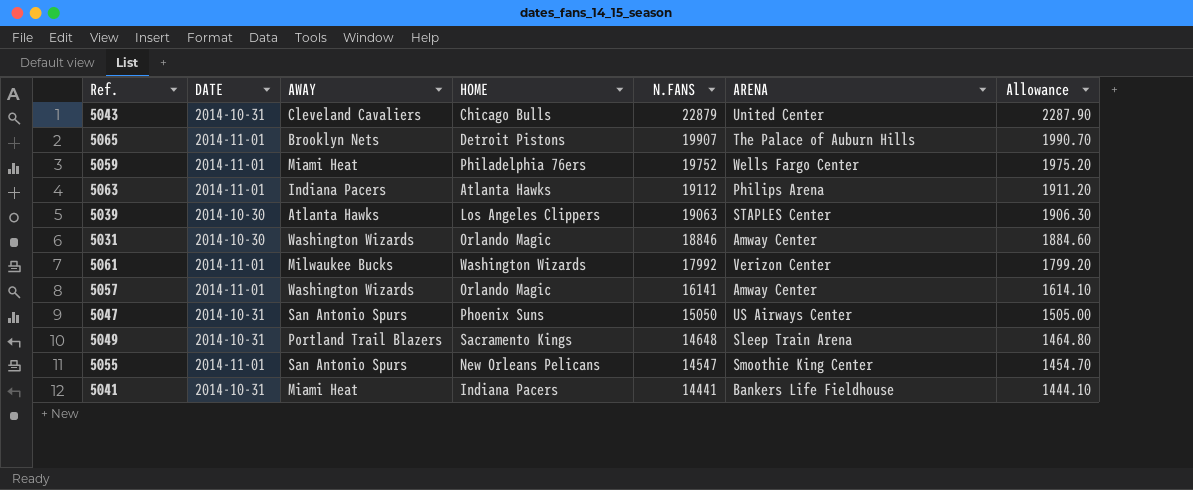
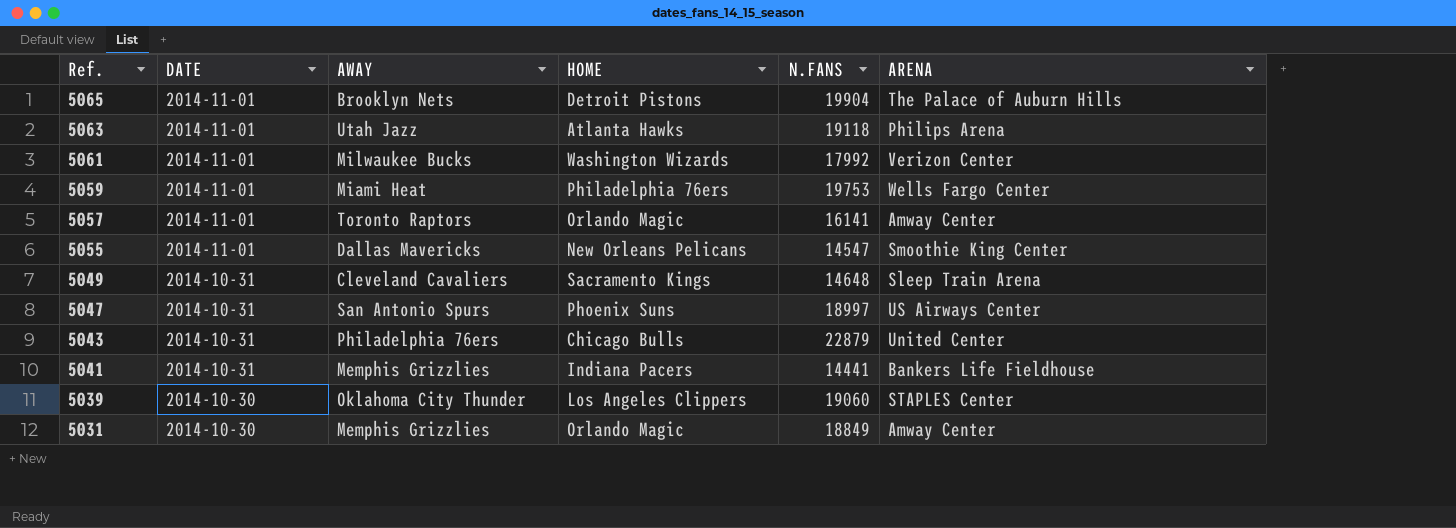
row order: N.FANS descending -> Ref. descending
column Allowance | formula: [N.FANS] * 0.1 -> none
5065 | N.FANS: 19907 -> 19904
5063 | AWAY: Indiana Pacers -> Utah Jazz
5063 | N.FANS: 19112 -> 19118
5059 | N.FANS: 19752 -> 19753
5057 | AWAY: Washington Wizards -> Toronto Raptors
5055 | AWAY: San Antonio Spurs -> Dallas Mavericks
5049 | AWAY: Portland Trail Blazers -> Cleveland Cavaliers
5047 | N.FANS: 15050 -> 18997
5043 | AWAY: Cleveland Cavaliers -> Philadelphia 76ers
5041 | AWAY: Miami Heat -> Memphis Grizzlies
5039 | AWAY: Atlanta Hawks -> Oklahoma City Thunder
5039 | N.FANS: 19063 -> 19060
5031 | AWAY: Washington Wizards -> Memphis Grizzlies
5031 | N.FANS: 18846 -> 18849

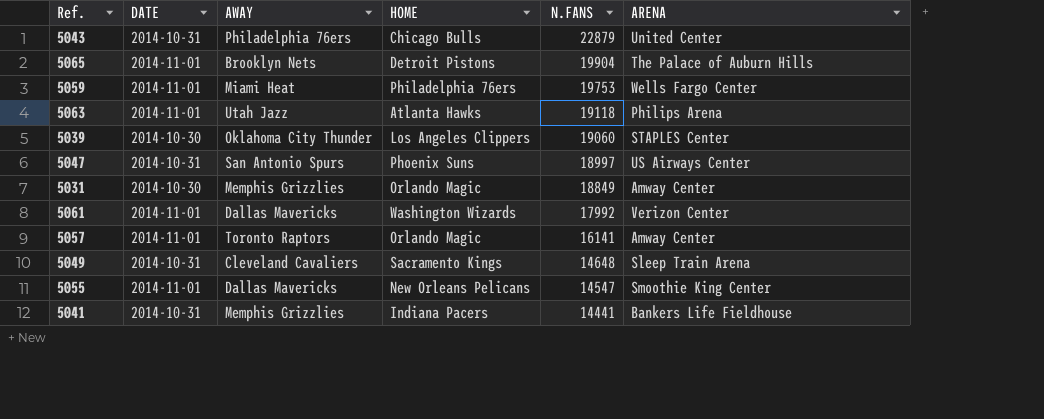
row order: Ref. descending -> N.FANS descending
5061 | AWAY: Milwaukee Bucks -> Dallas Mavericks

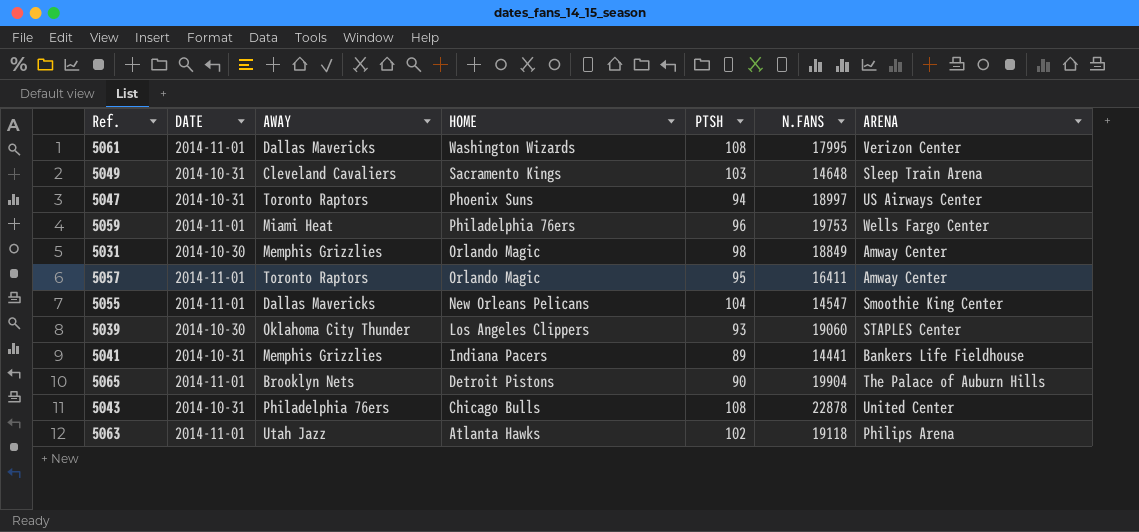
row order: N.FANS descending -> HOME descending
column PTSH | position: none -> 5
5061 | N.FANS: 17992 -> 17995
5047 | AWAY: San Antonio Spurs -> Toronto Raptors
5057 | N.FANS: 16141 -> 16411
5043 | N.FANS: 22879 -> 22878

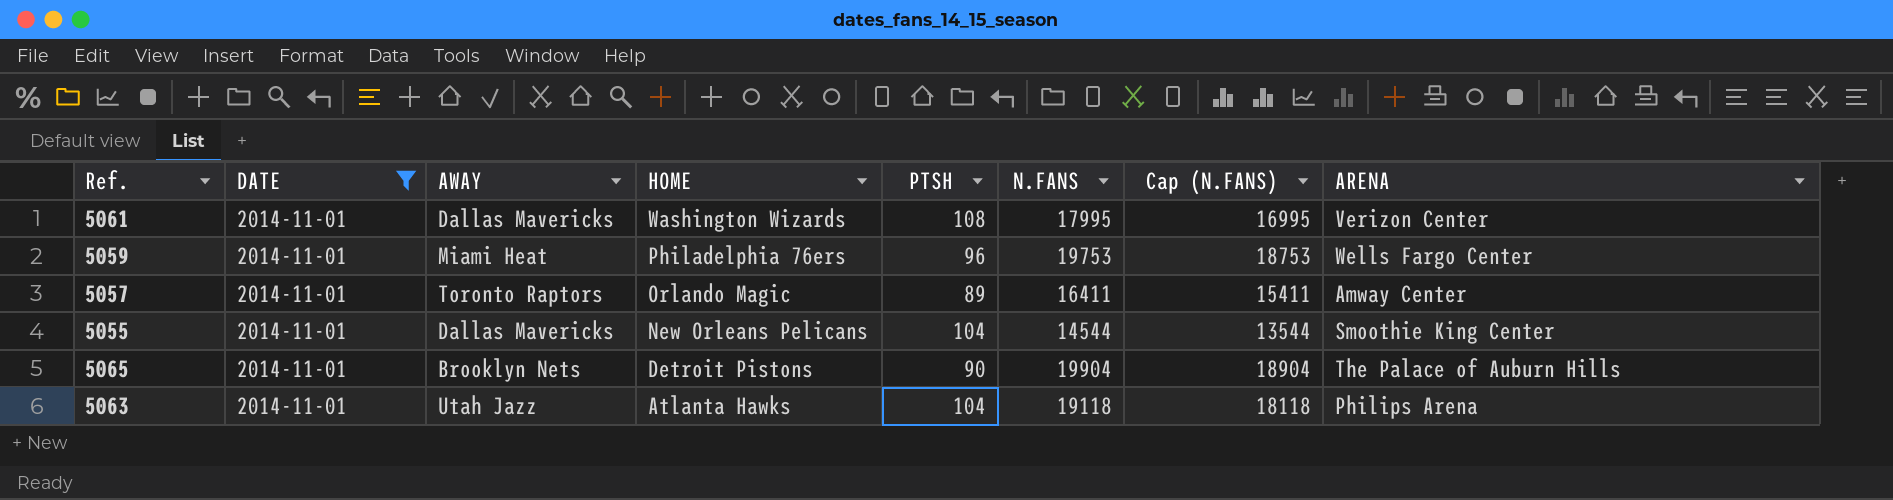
filter: none -> DATE = 2014-11-01
column Cap (N.FANS) | formula: none -> [N.FANS] - 1000
5057 | PTSH: 95 -> 89
5055 | N.FANS: 14547 -> 14544
5063 | PTSH: 102 -> 104

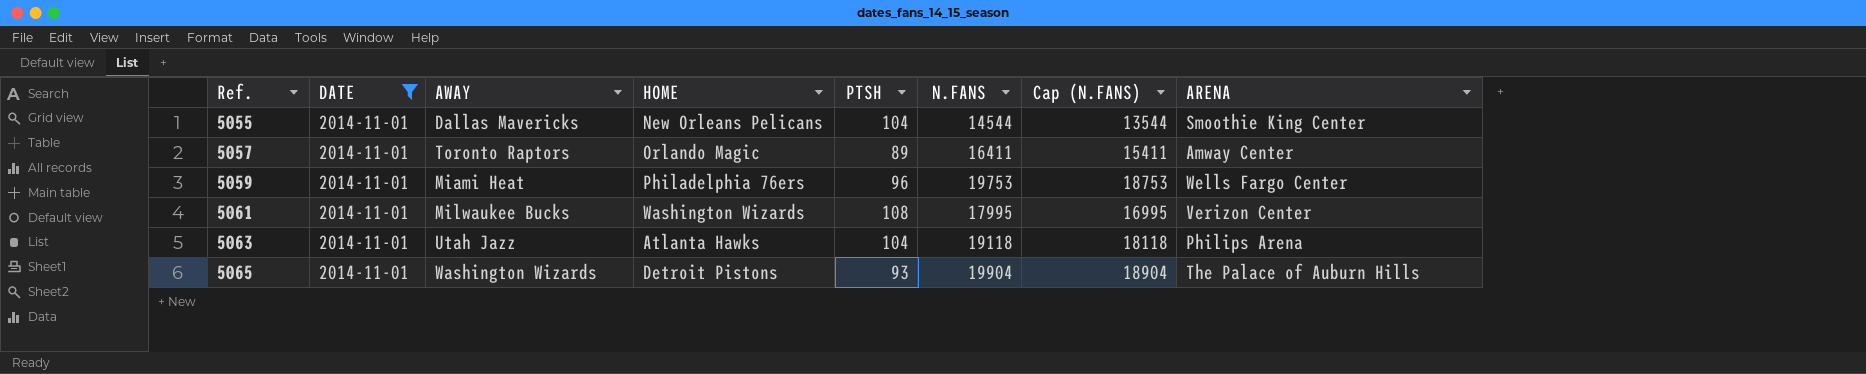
row order: HOME descending -> Ref. ascending
5061 | AWAY: Dallas Mavericks -> Milwaukee Bucks
5065 | AWAY: Brooklyn Nets -> Washington Wizards
5065 | PTSH: 90 -> 93

